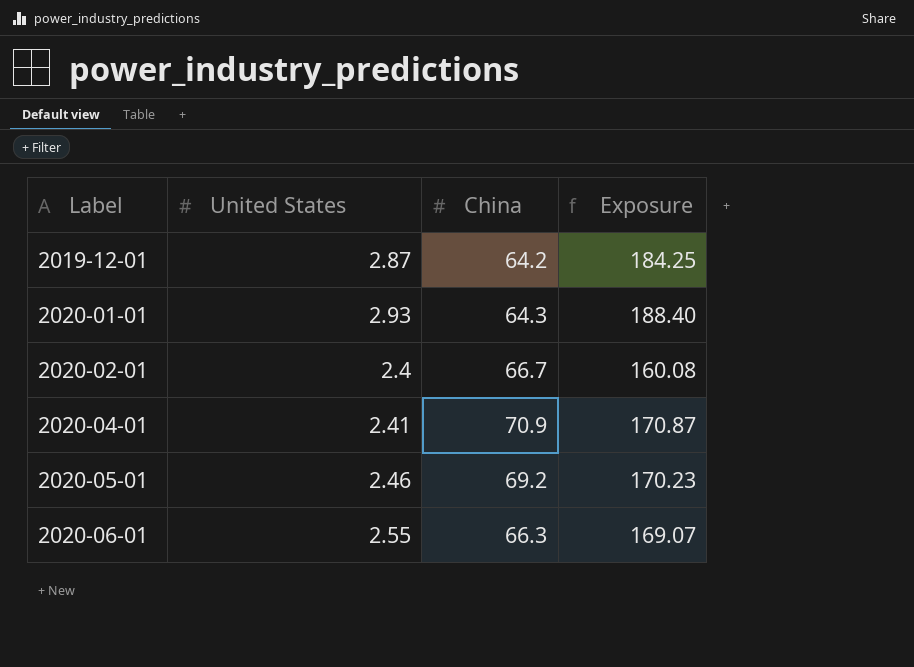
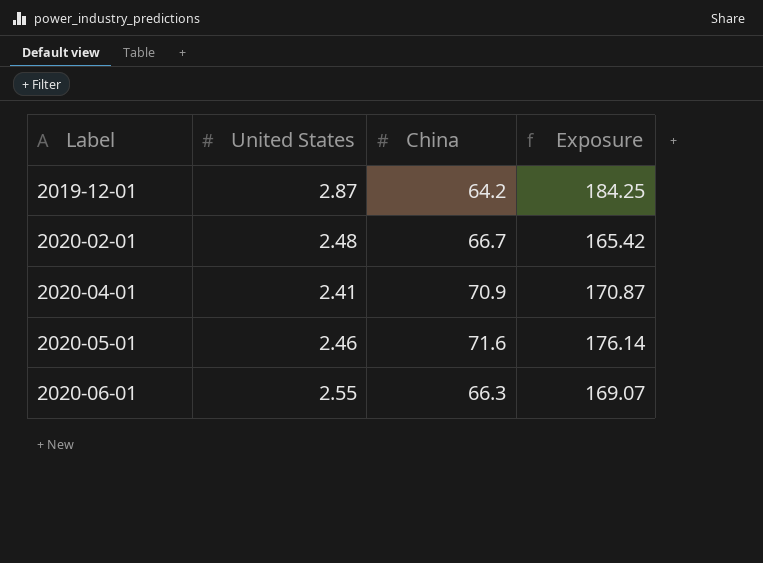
row 2020-01-01: 2.93 | 64.3 | 188.40 -> none
2020-02-01 | United States: 2.4 -> 2.48
2020-02-01 | Exposure: 160.08 -> 165.42
2020-05-01 | China: 69.2 -> 71.6
2020-05-01 | Exposure: 170.23 -> 176.14

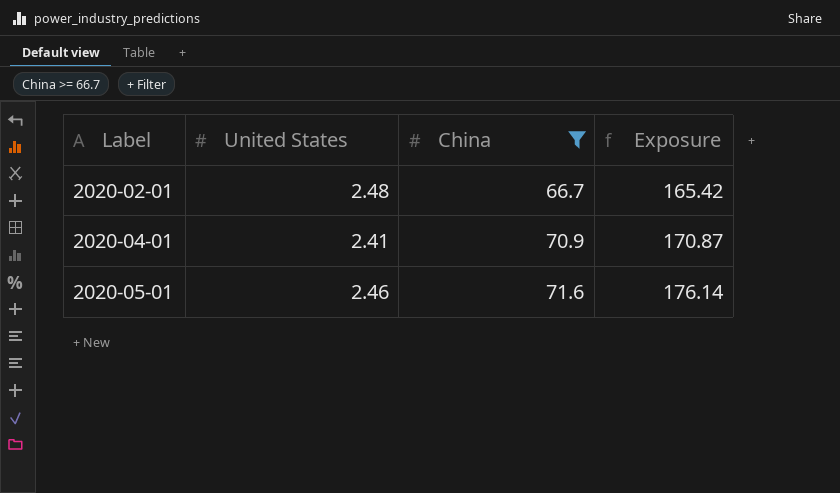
filter: none -> China >= 66.7

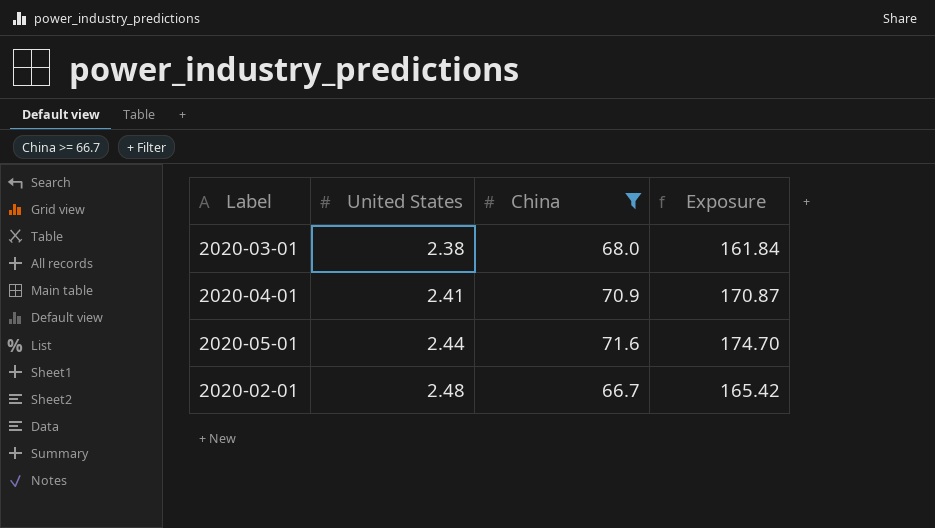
row order: Label ascending -> United States ascending
row 2020-03-01: none -> 2.38 | 68.0 | 161.84
2020-05-01 | United States: 2.46 -> 2.44
2020-05-01 | Exposure: 176.14 -> 174.70

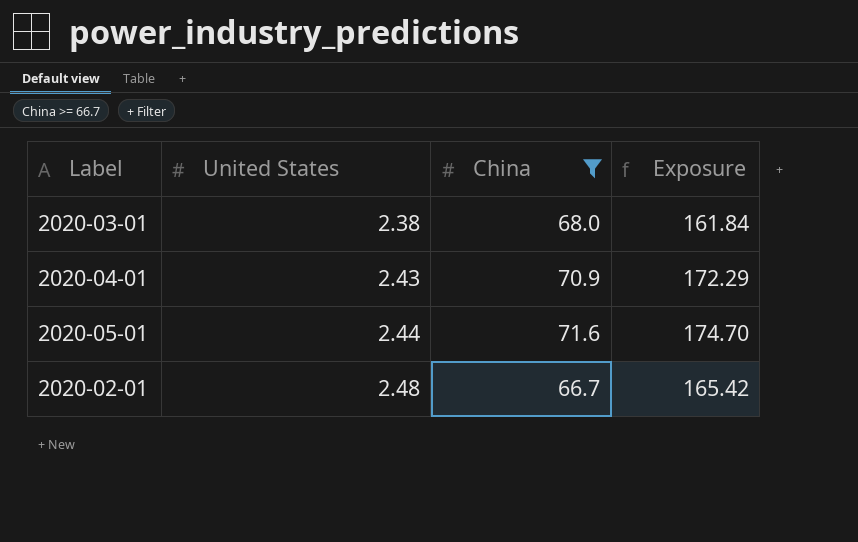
2020-04-01 | United States: 2.41 -> 2.43
2020-04-01 | Exposure: 170.87 -> 172.29

